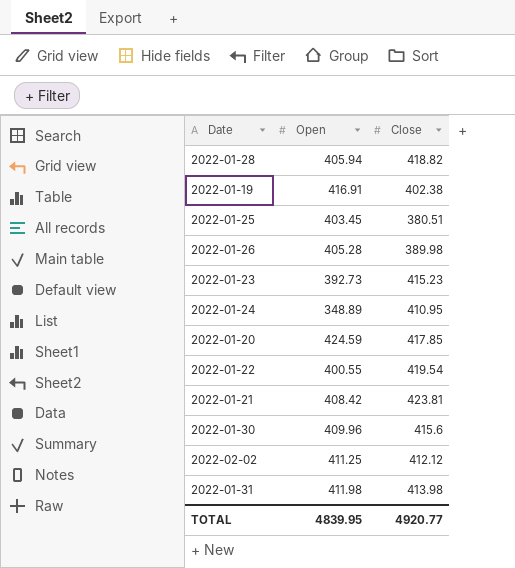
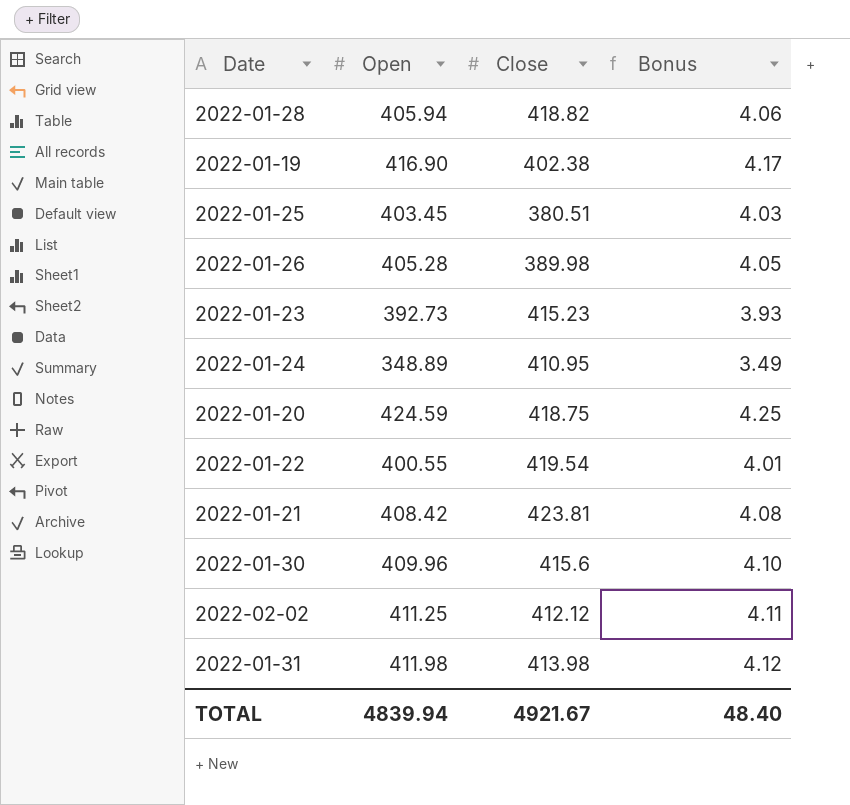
column Bonus | formula: none -> [Open] * 0.01
2022-01-19 | Open: 416.91 -> 416.90
2022-01-20 | Close: 417.85 -> 418.75
TOTAL | Open: 4839.95 -> 4839.94
TOTAL | Close: 4920.77 -> 4921.67

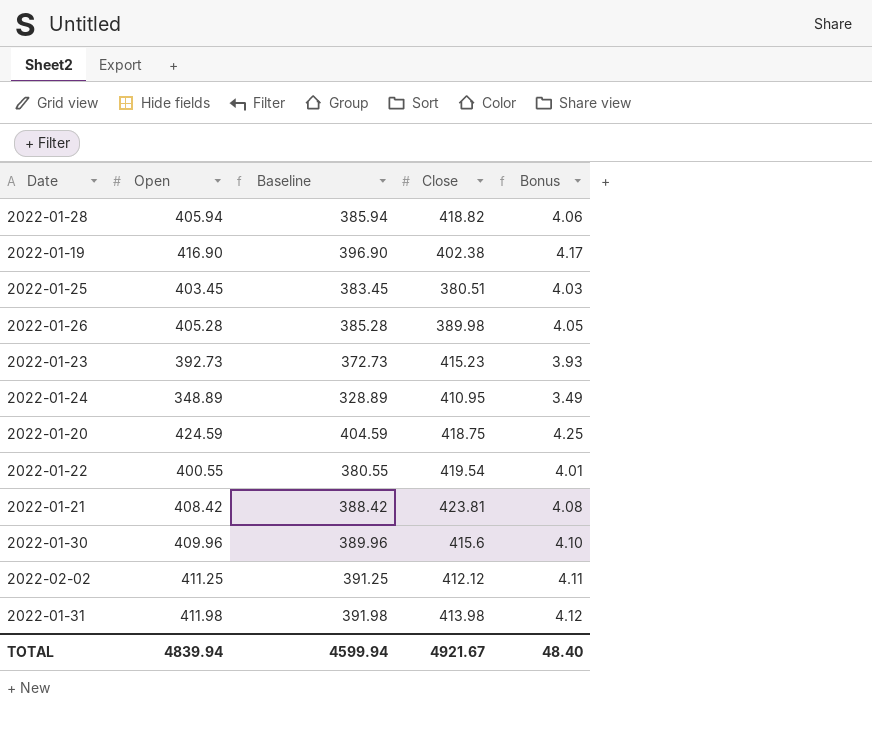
column Baseline | formula: none -> [Open] - 20

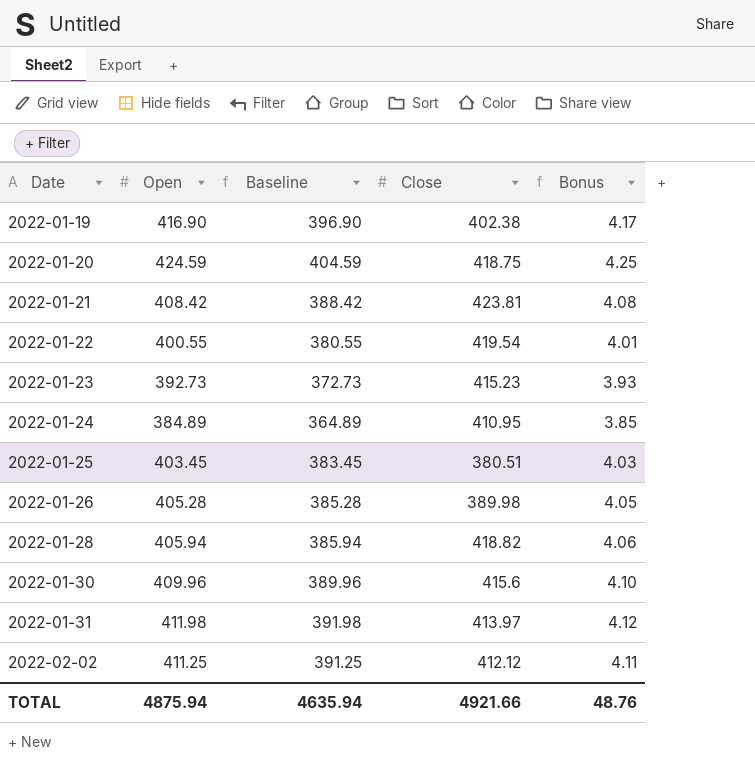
row order: none -> Date ascending
2022-01-24 | Open: 348.89 -> 384.89
2022-01-24 | Baseline: 328.89 -> 364.89
2022-01-24 | Bonus: 3.49 -> 3.85
2022-01-31 | Close: 413.98 -> 413.97
TOTAL | Open: 4839.94 -> 4875.94
TOTAL | Baseline: 4599.94 -> 4635.94
TOTAL | Close: 4921.67 -> 4921.66
TOTAL | Bonus: 48.40 -> 48.76

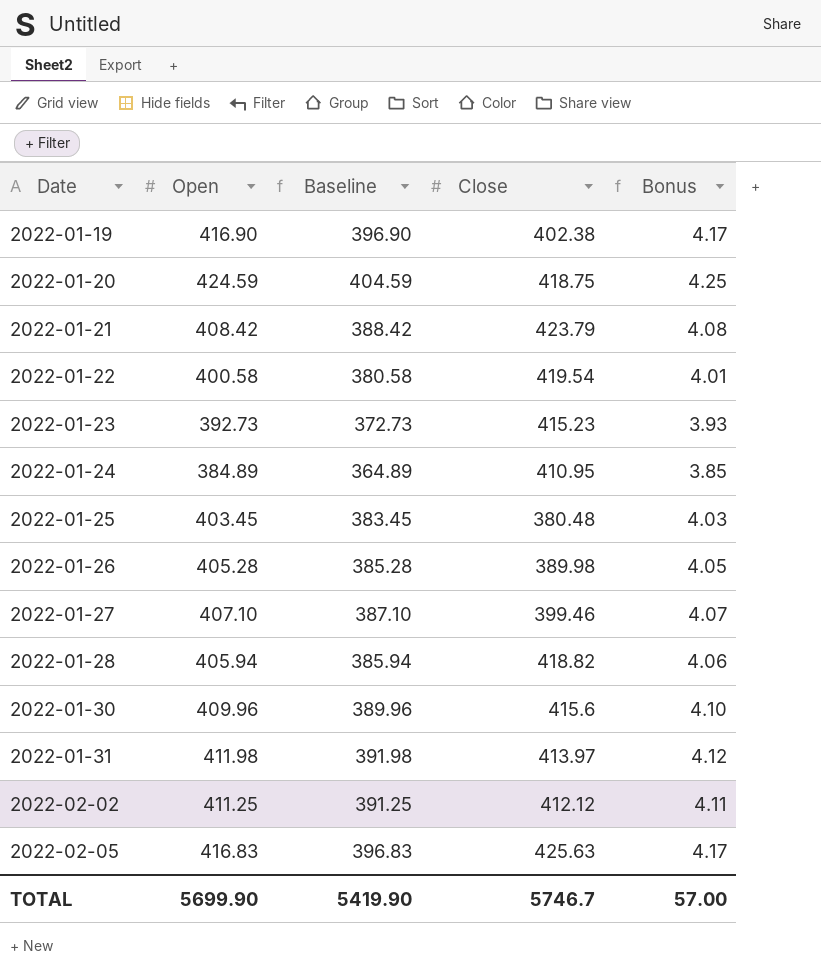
2022-01-21 | Close: 423.81 -> 423.79
2022-01-22 | Open: 400.55 -> 400.58
2022-01-22 | Baseline: 380.55 -> 380.58
2022-01-25 | Close: 380.51 -> 380.48
row 2022-01-27: none -> 407.10 | 387.10 | 399.46 | 4.07
row 2022-02-05: none -> 416.83 | 396.83 | 425.63 | 4.17
TOTAL | Open: 4875.94 -> 5699.90
TOTAL | Baseline: 4635.94 -> 5419.90
TOTAL | Close: 4921.66 -> 5746.7
TOTAL | Bonus: 48.76 -> 57.00

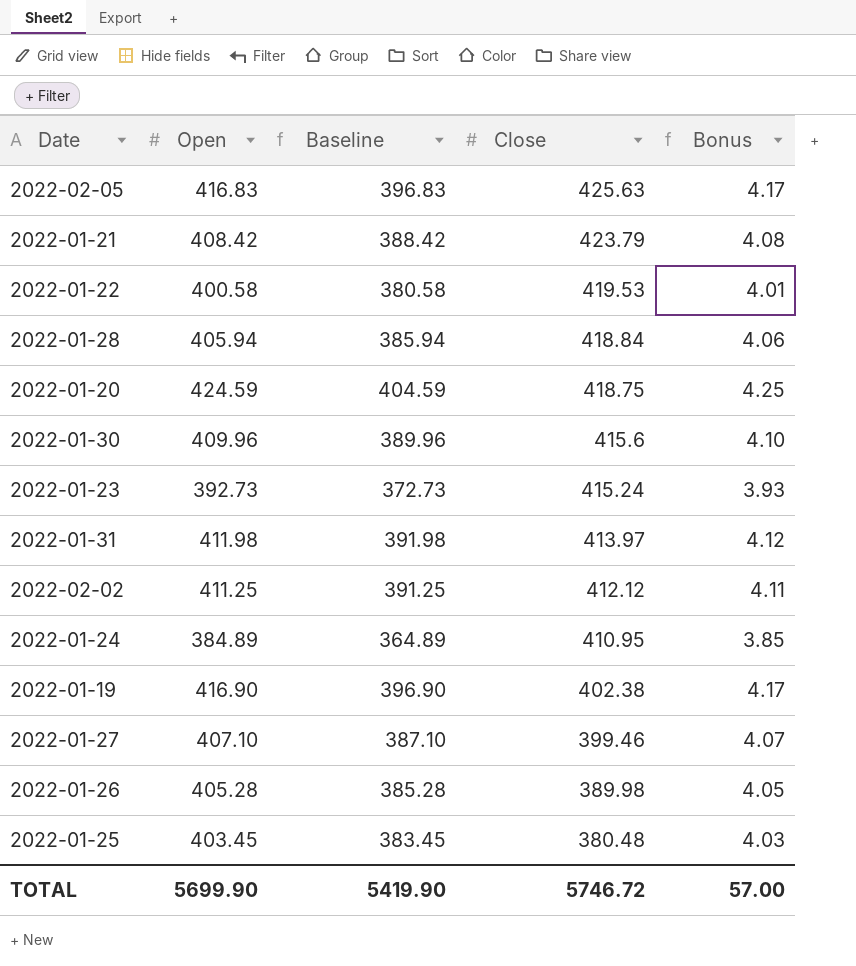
row order: Date ascending -> Close descending
2022-01-22 | Close: 419.54 -> 419.53
2022-01-28 | Close: 418.82 -> 418.84
2022-01-23 | Close: 415.23 -> 415.24
TOTAL | Close: 5746.7 -> 5746.72

